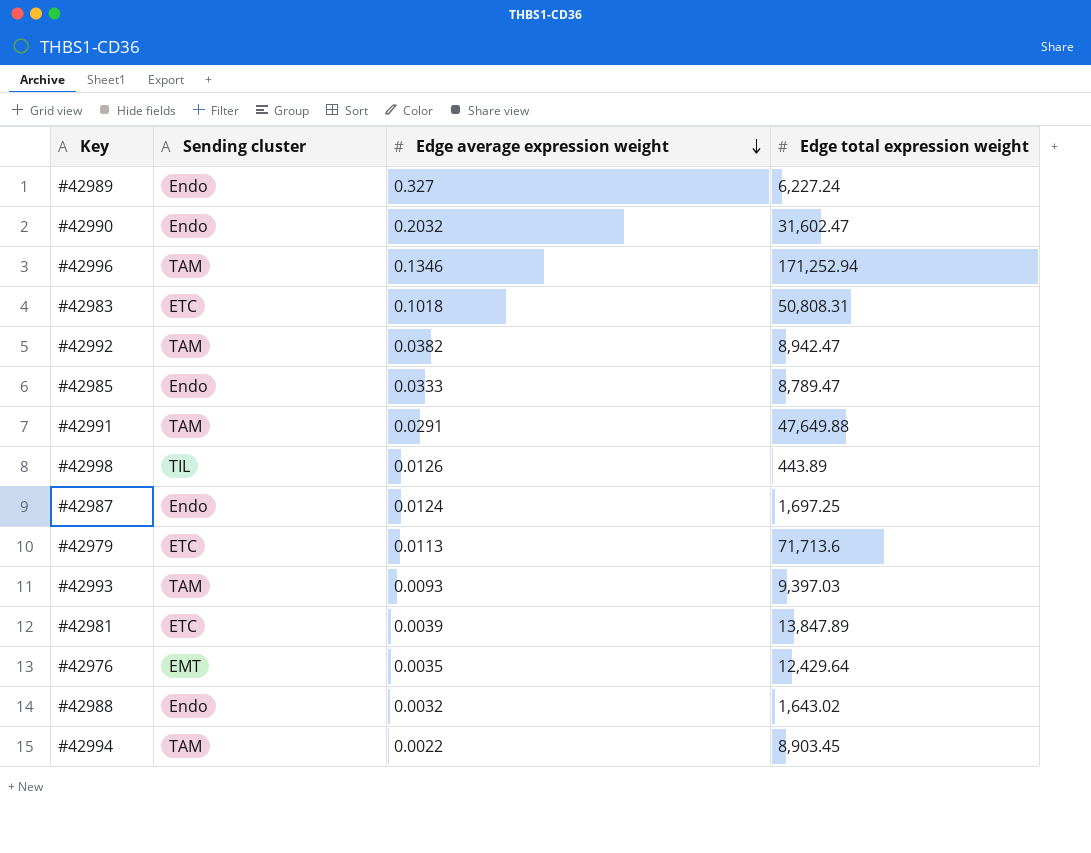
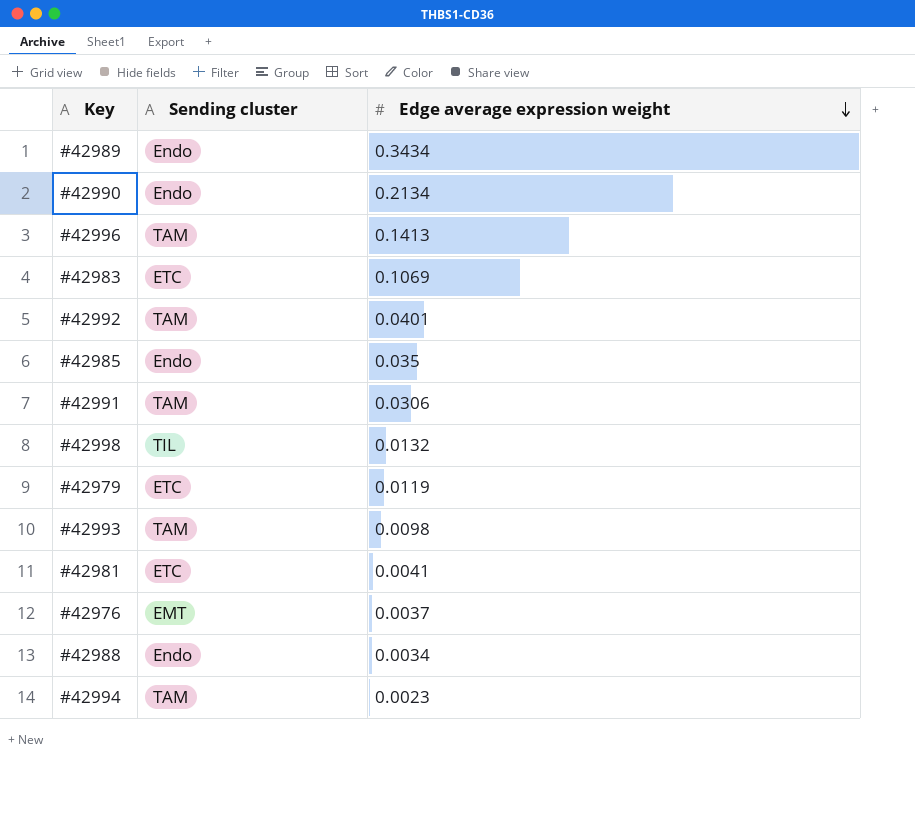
column Edge total expression weight | position: 4 -> none
row #42987: Endo | 0.0124 | 1,697.25 -> none
#42989 | Edge average expression weight: 0.327 -> 0.3434
#42990 | Edge average expression weight: 0.2032 -> 0.2134
#42996 | Edge average expression weight: 0.1346 -> 0.1413
#42983 | Edge average expression weight: 0.1018 -> 0.1069
#42992 | Edge average expression weight: 0.0382 -> 0.0401
#42985 | Edge average expression weight: 0.0333 -> 0.035
#42991 | Edge average expression weight: 0.0291 -> 0.0306
#42998 | Edge average expression weight: 0.0126 -> 0.0132
#42979 | Edge average expression weight: 0.0113 -> 0.0119
#42993 | Edge average expression weight: 0.0093 -> 0.0098
#42981 | Edge average expression weight: 0.0039 -> 0.0041
#42976 | Edge average expression weight: 0.0035 -> 0.0037
#42988 | Edge average expression weight: 0.0032 -> 0.0034
#42994 | Edge average expression weight: 0.0022 -> 0.0023

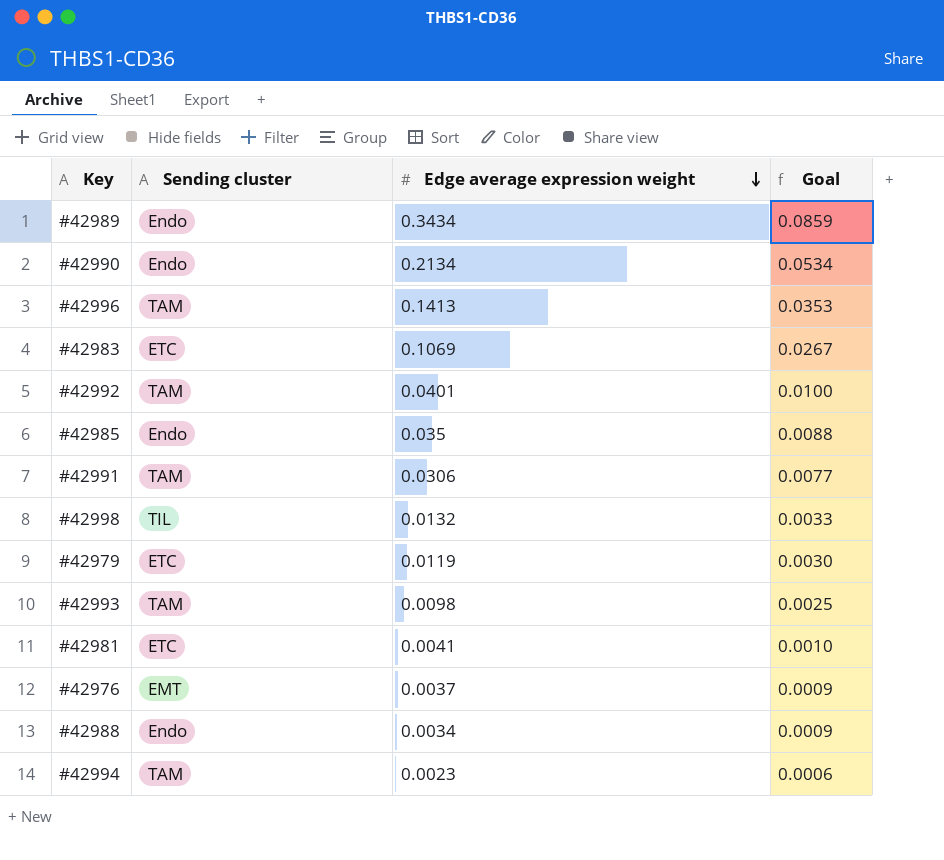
column Goal | formula: none -> [Edge average expression weight] * 0.25

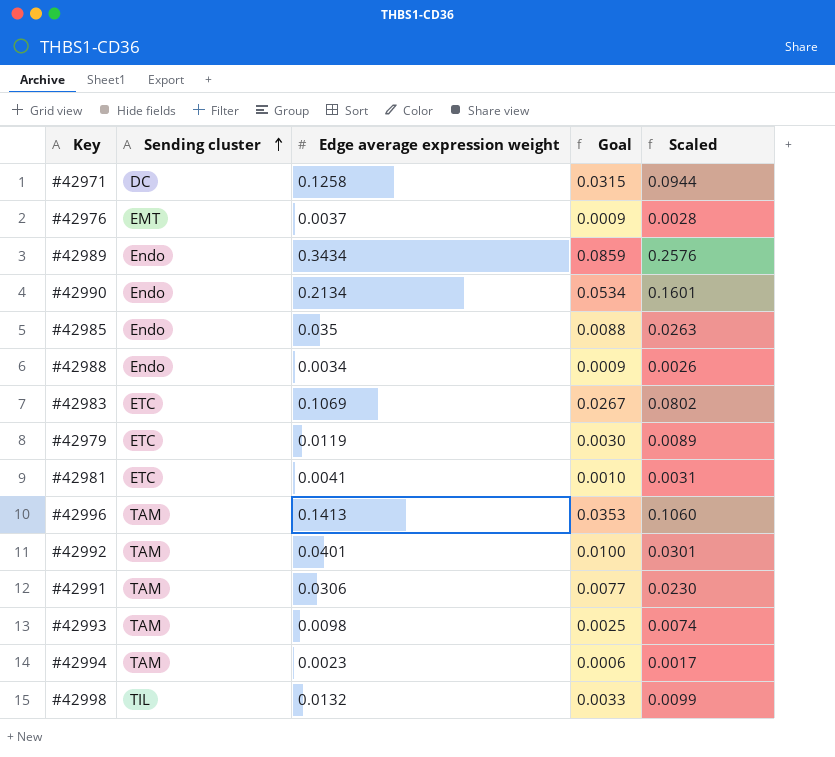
row order: Edge average expression weight descending -> Sending cluster ascending
column Scaled | formula: none -> [Edge average expression weight] * 0.75
row #42971: none -> DC | 0.1258 | 0.0315 | 0.0944

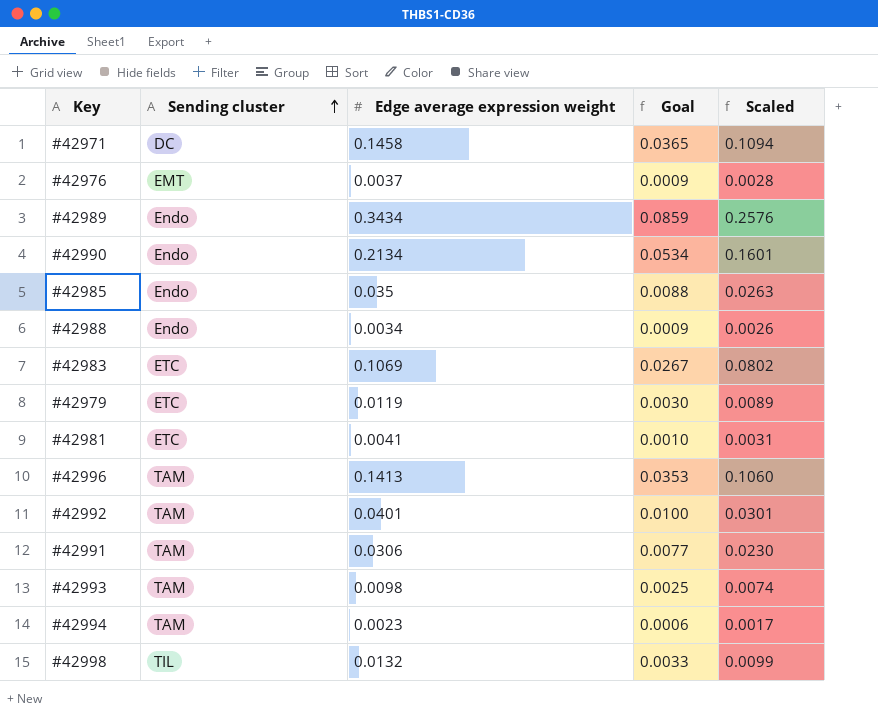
#42971 | Edge average expression weight: 0.1258 -> 0.1458
#42971 | Goal: 0.0315 -> 0.0365
#42971 | Scaled: 0.0944 -> 0.1094

